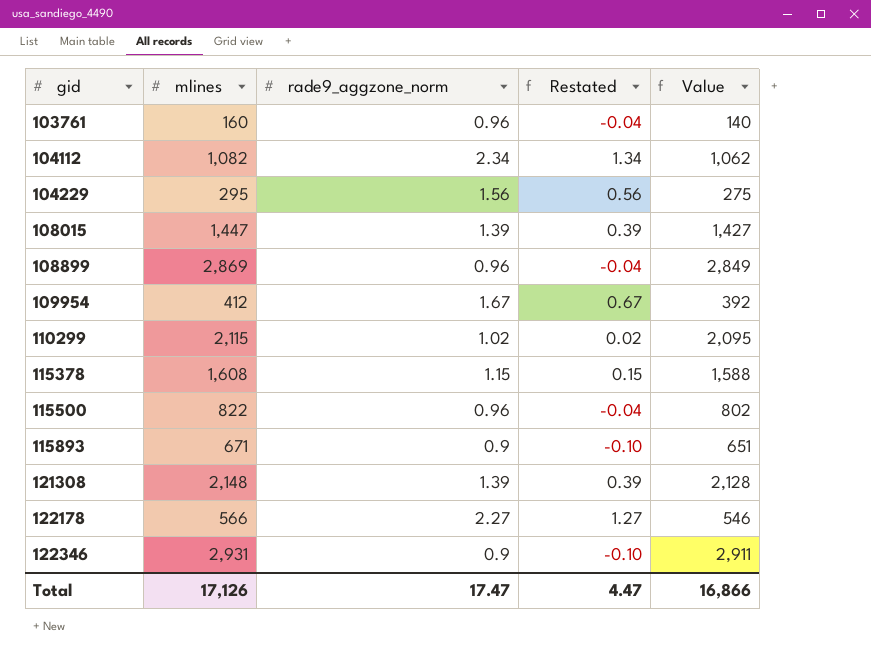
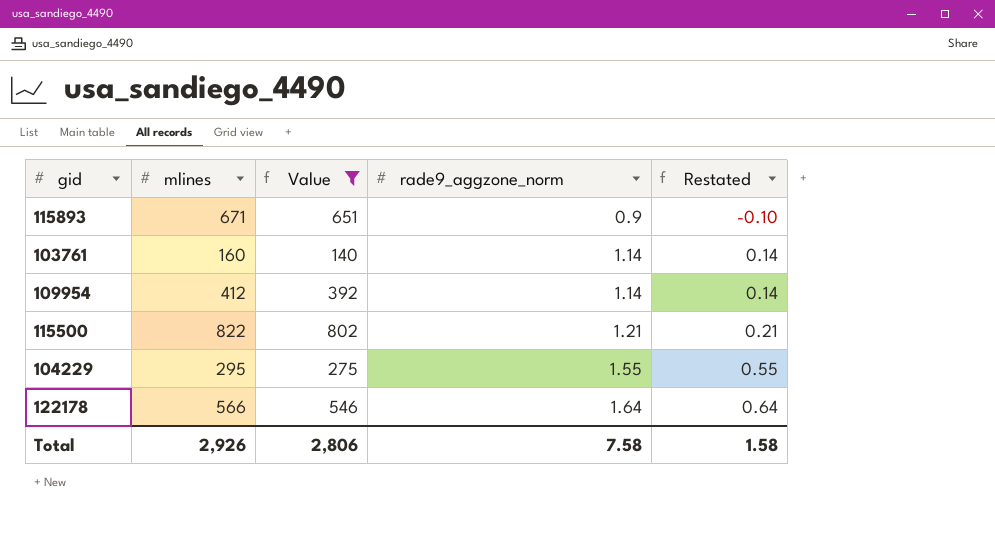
filter: none -> Value <= 802
row order: gid ascending -> rade9_aggzone_norm ascending
column Value | position: 5 -> 3
103761 | rade9_aggzone_norm: 0.96 -> 1.14
103761 | Restated: -0.04 -> 0.14
109954 | rade9_aggzone_norm: 1.67 -> 1.14
109954 | Restated: 0.67 -> 0.14
115500 | rade9_aggzone_norm: 0.96 -> 1.21
115500 | Restated: -0.04 -> 0.21
104229 | rade9_aggzone_norm: 1.56 -> 1.55
104229 | Restated: 0.56 -> 0.55
122178 | rade9_aggzone_norm: 2.27 -> 1.64
122178 | Restated: 1.27 -> 0.64
Total | mlines: 17,126 -> 2,926
Total | Value: 16,866 -> 2,806
Total | rade9_aggzone_norm: 17.47 -> 7.58
Total | Restated: 4.47 -> 1.58

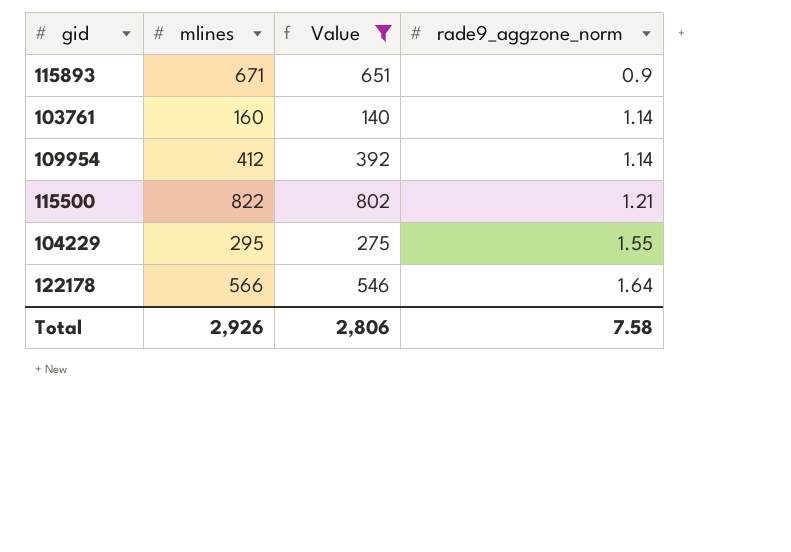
column Restated | formula: [rade9_aggzone_norm] - 1 -> none

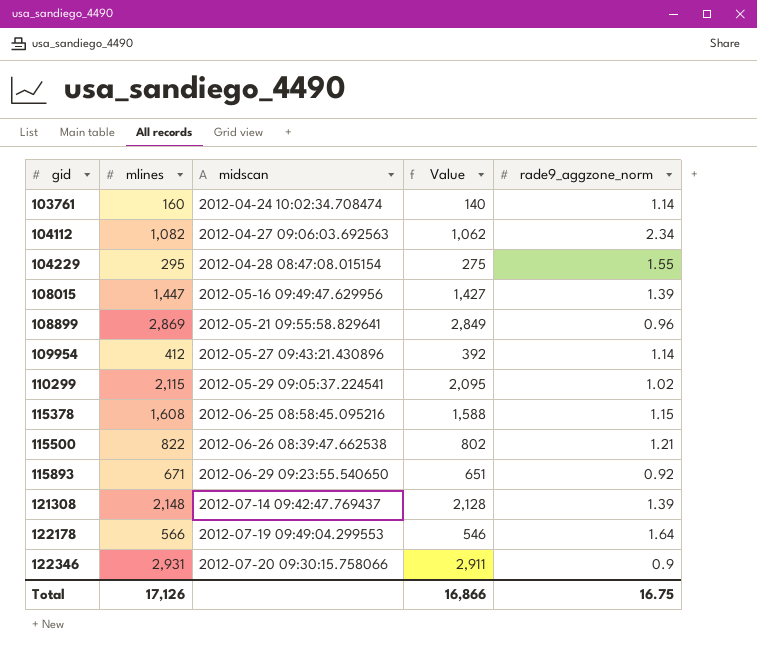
filter: Value <= 802 -> none
row order: rade9_aggzone_norm ascending -> gid ascending
column midscan | position: none -> 3
115893 | rade9_aggzone_norm: 0.9 -> 0.92
Total | mlines: 2,926 -> 17,126
Total | Value: 2,806 -> 16,866
Total | rade9_aggzone_norm: 7.58 -> 16.75

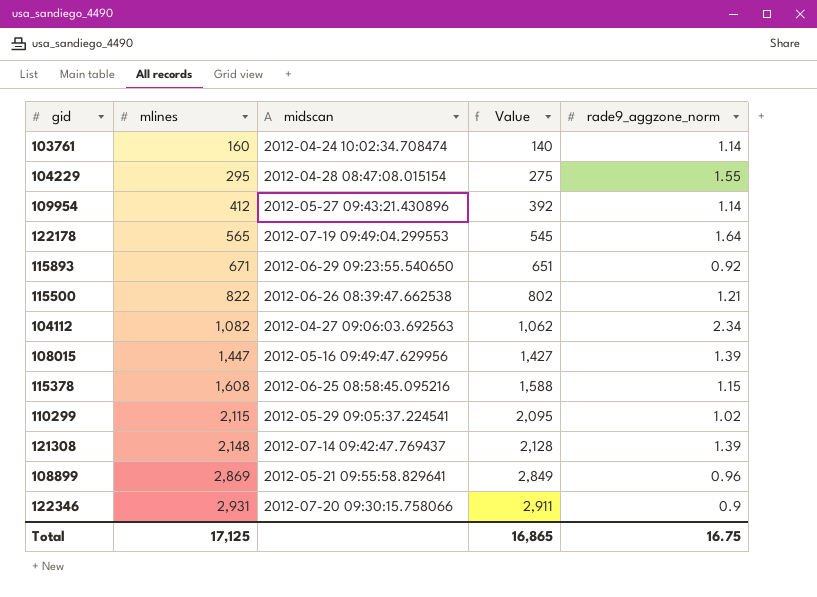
row order: gid ascending -> mlines ascending
122178 | mlines: 566 -> 565
122178 | Value: 546 -> 545
Total | mlines: 17,126 -> 17,125
Total | Value: 16,866 -> 16,865

